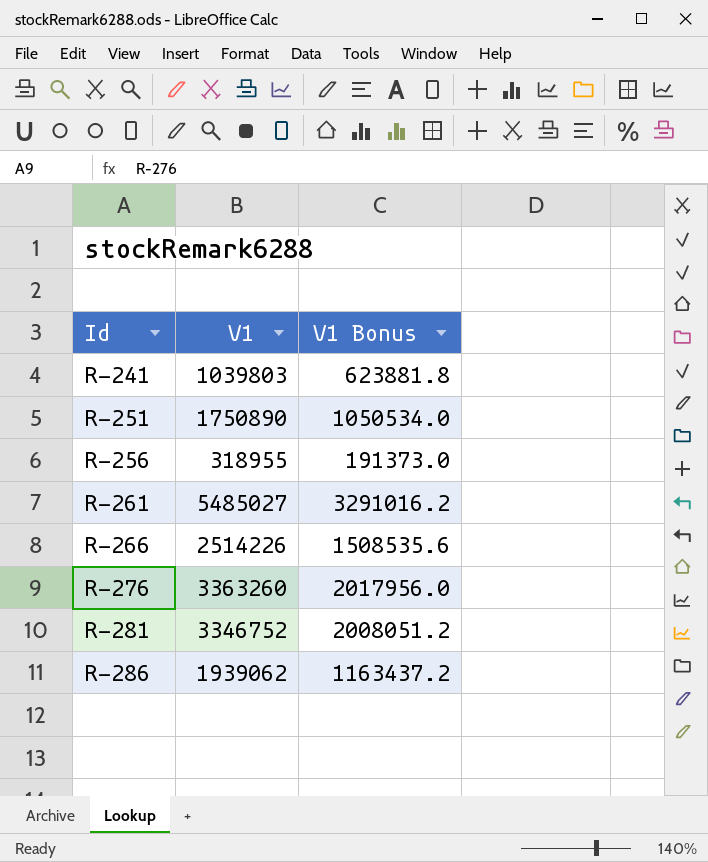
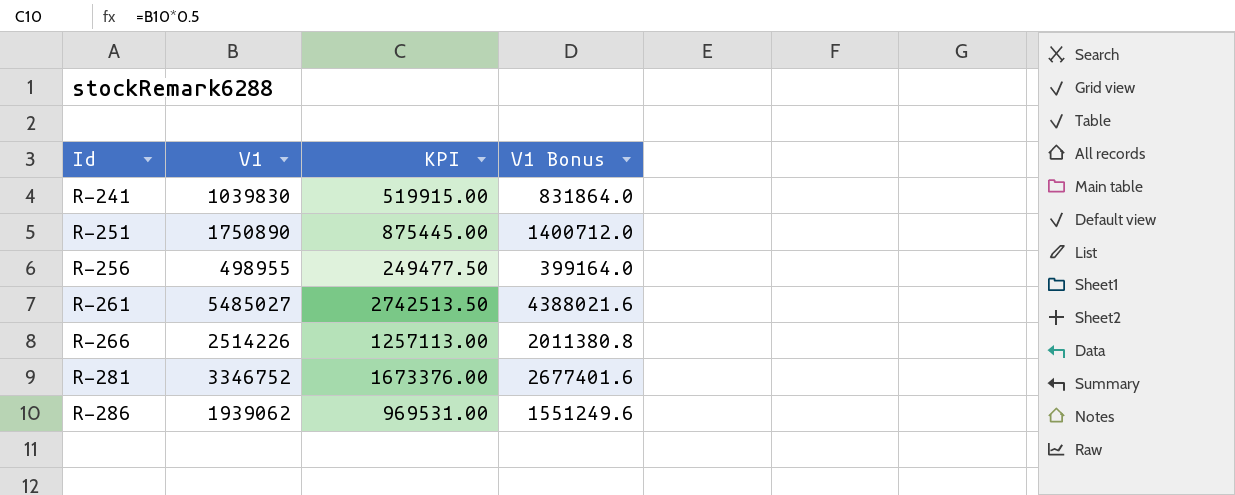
column KPI | formula: none -> [V1] * 0.5
column V1 Bonus | formula: [V1] * 0.6 -> [V1] * 0.8
row R-276: 3363260 | 2017956.0 -> none
R-241 | V1: 1039803 -> 1039830
R-256 | V1: 318955 -> 498955

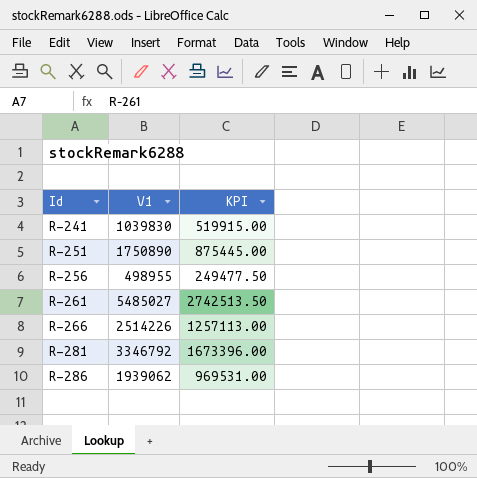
column V1 Bonus | formula: [V1] * 0.8 -> none
R-281 | V1: 3346752 -> 3346792
R-281 | KPI: 1673376.00 -> 1673396.00

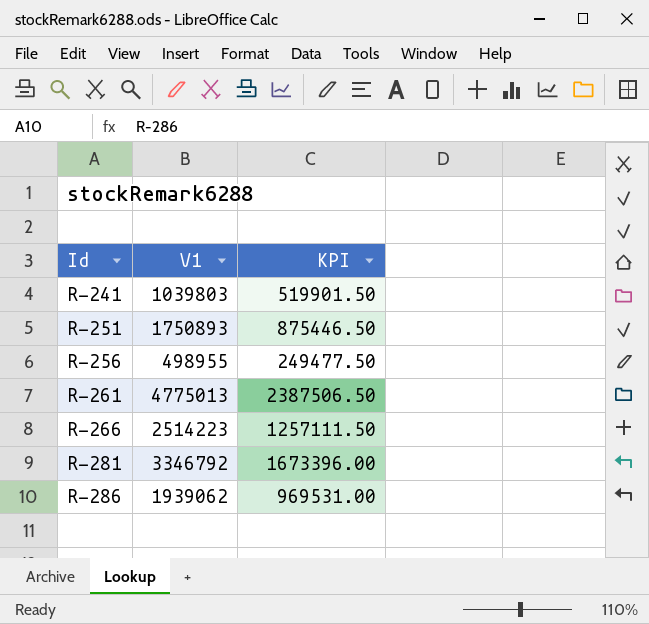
R-241 | V1: 1039830 -> 1039803
R-241 | KPI: 519915.00 -> 519901.50
R-251 | V1: 1750890 -> 1750893
R-251 | KPI: 875445.00 -> 875446.50
R-261 | V1: 5485027 -> 4775013
R-261 | KPI: 2742513.50 -> 2387506.50
R-266 | V1: 2514226 -> 2514223
R-266 | KPI: 1257113.00 -> 1257111.50

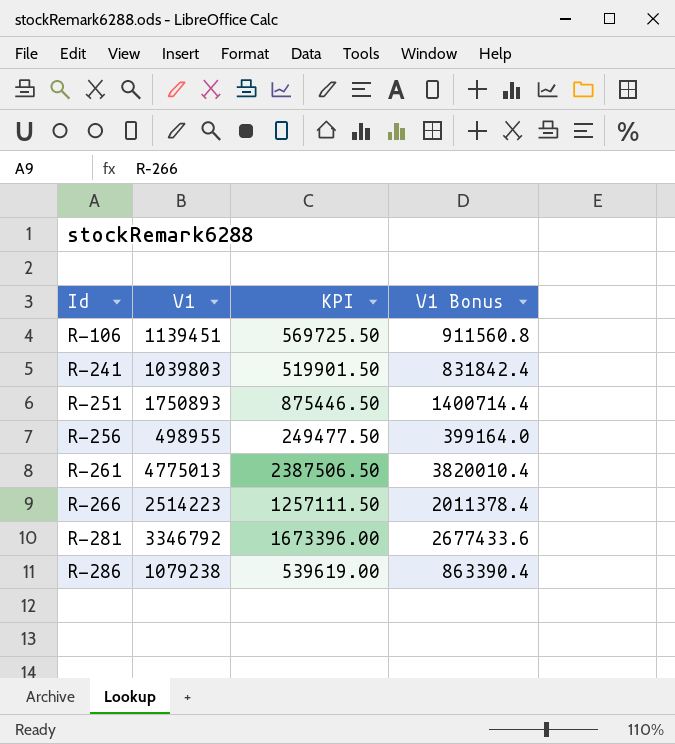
column V1 Bonus | formula: none -> [V1] * 0.8
row R-106: none -> 1139451 | 569725.50 | 911560.8
R-286 | V1: 1939062 -> 1079238
R-286 | KPI: 969531.00 -> 539619.00

